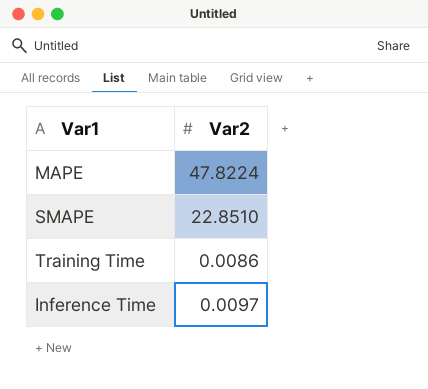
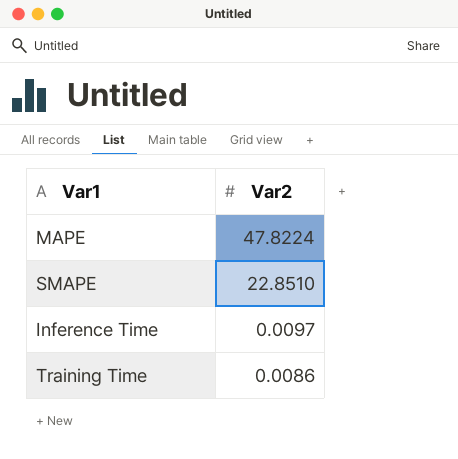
row order: none -> Var2 descending

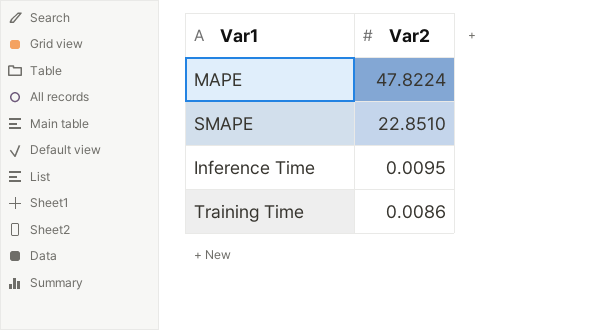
Inference Time | Var2: 0.0097 -> 0.0095

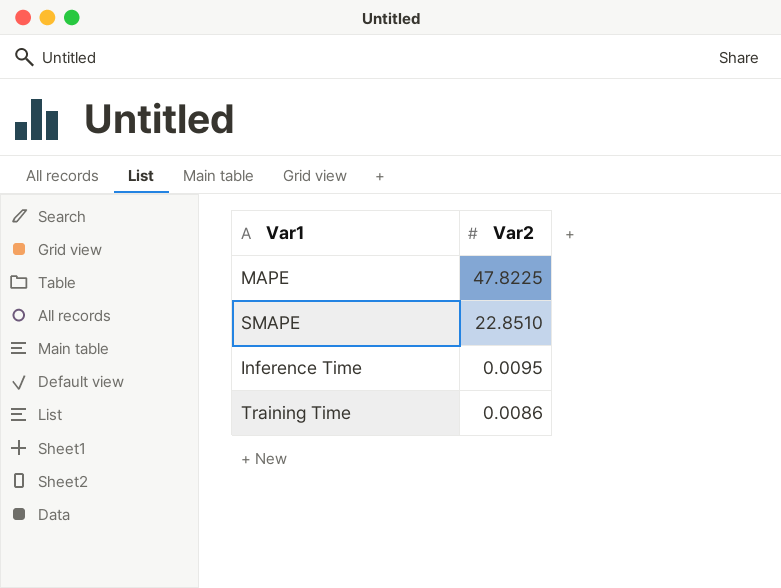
MAPE | Var2: 47.8224 -> 47.8225

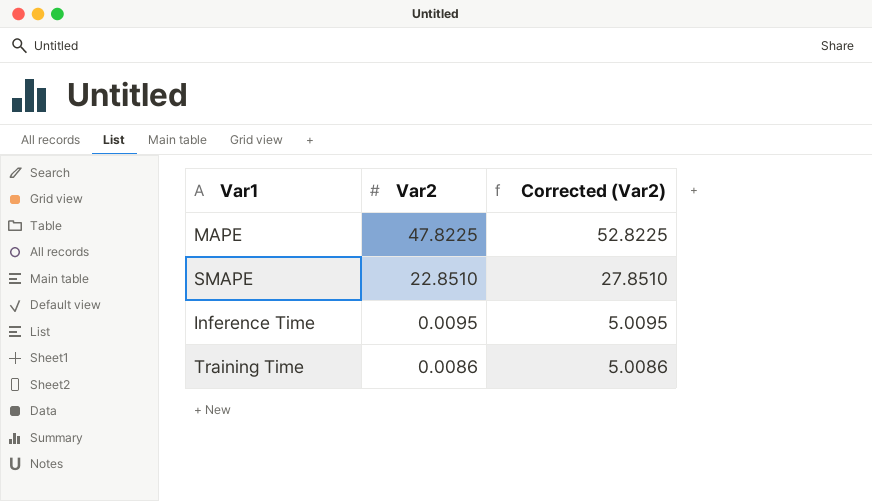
column Corrected (Var2) | formula: none -> [Var2] + 5

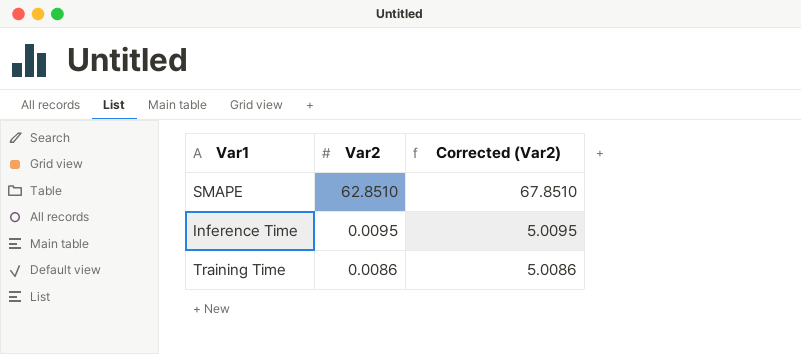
row MAPE: 47.8225 | 52.8225 -> none
SMAPE | Var2: 22.8510 -> 62.8510
SMAPE | Corrected (Var2): 27.8510 -> 67.8510

